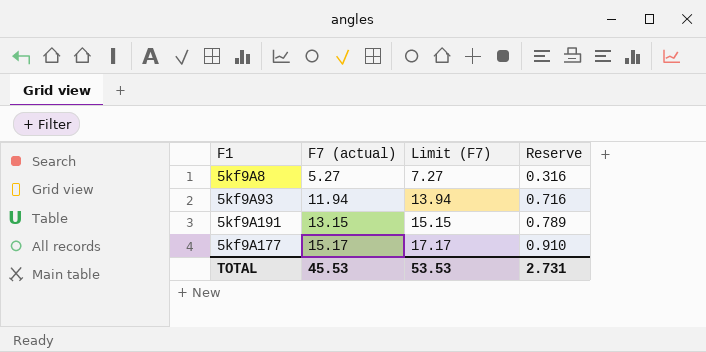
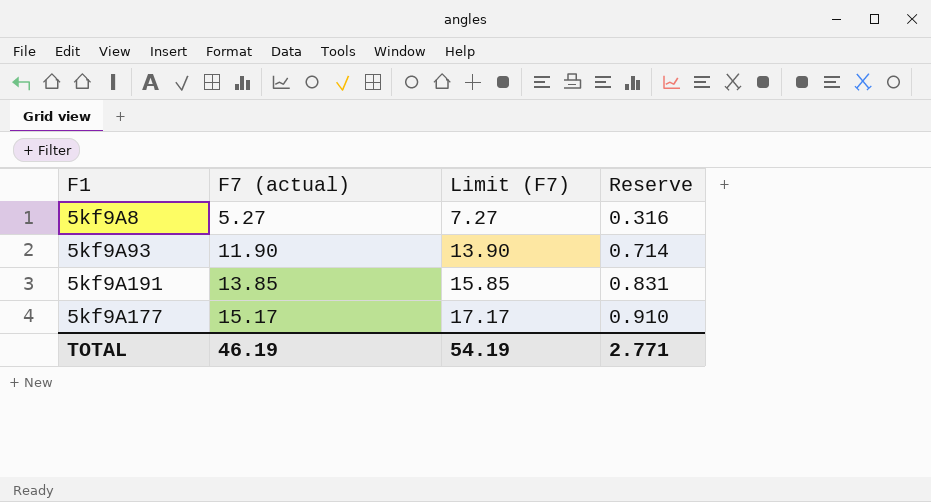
5kf9A93 | F7 (actual): 11.94 -> 11.90
5kf9A93 | Limit (F7): 13.94 -> 13.90
5kf9A93 | Reserve: 0.716 -> 0.714
5kf9A191 | F7 (actual): 13.15 -> 13.85
5kf9A191 | Limit (F7): 15.15 -> 15.85
5kf9A191 | Reserve: 0.789 -> 0.831
TOTAL | F7 (actual): 45.53 -> 46.19
TOTAL | Limit (F7): 53.53 -> 54.19
TOTAL | Reserve: 2.731 -> 2.771

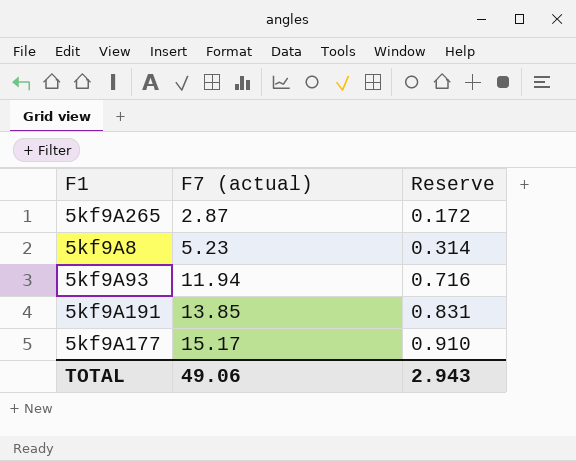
column Limit (F7) | formula: [F7 (actual)] + 2 -> none
row 5kf9A265: none -> 2.87 | 0.172
5kf9A8 | F7 (actual): 5.27 -> 5.23
5kf9A8 | Reserve: 0.316 -> 0.314
5kf9A93 | F7 (actual): 11.90 -> 11.94
5kf9A93 | Reserve: 0.714 -> 0.716
TOTAL | F7 (actual): 46.19 -> 49.06
TOTAL | Reserve: 2.771 -> 2.943

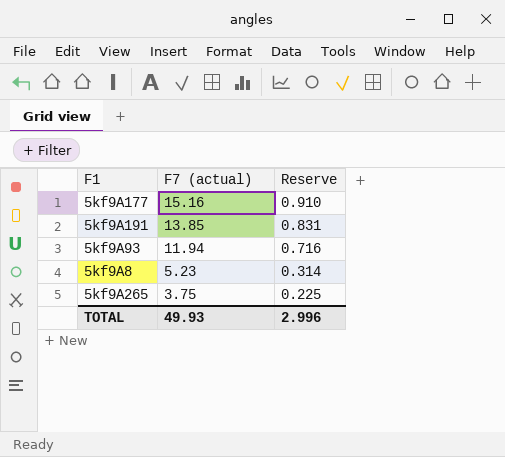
row order: F7 (actual) ascending -> F7 (actual) descending
5kf9A177 | F7 (actual): 15.17 -> 15.16
5kf9A265 | F7 (actual): 2.87 -> 3.75
5kf9A265 | Reserve: 0.172 -> 0.225
TOTAL | F7 (actual): 49.06 -> 49.93
TOTAL | Reserve: 2.943 -> 2.996

